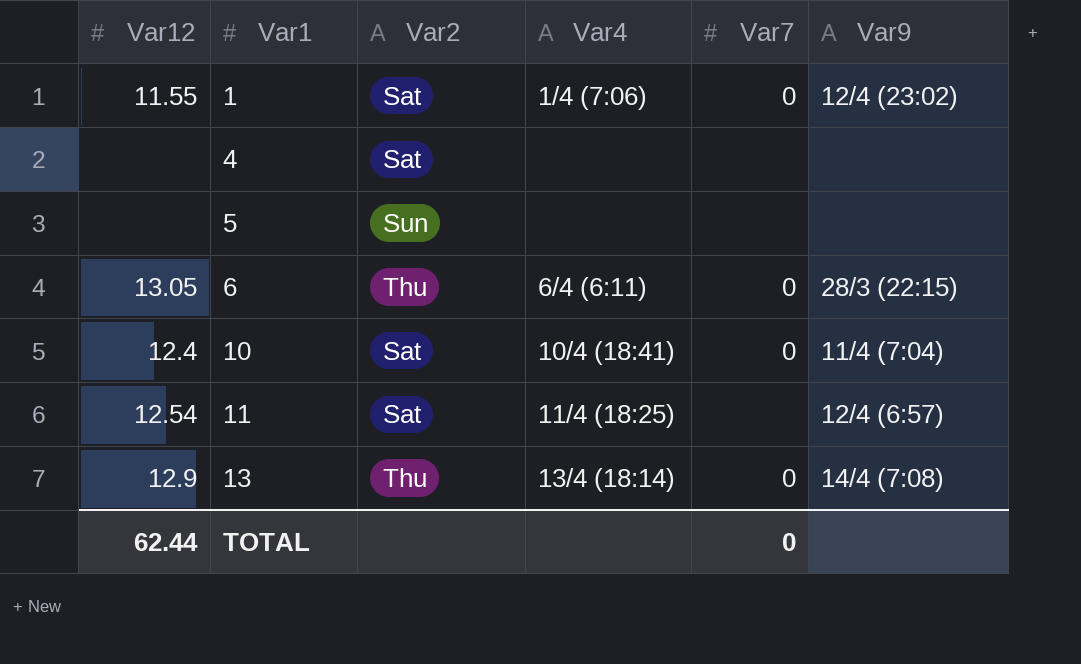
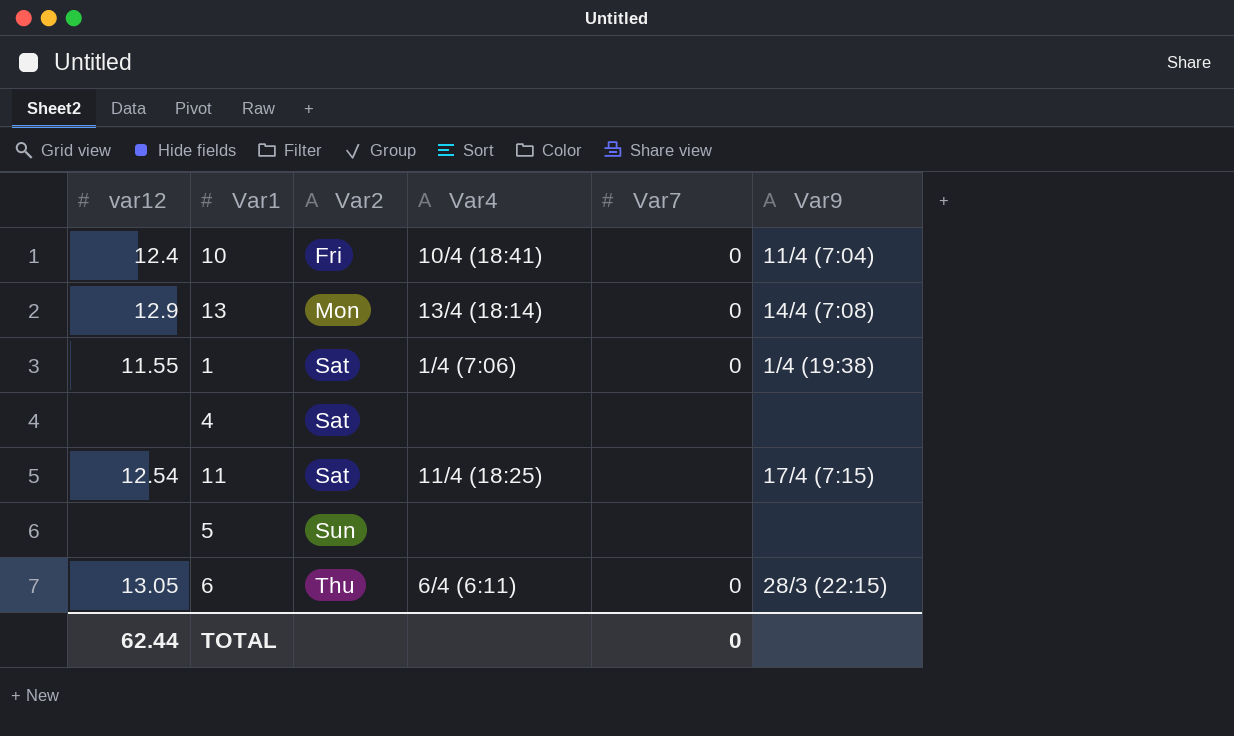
row order: Var1 ascending -> Var2 ascending
column name: Var12 -> var12
10 | Var2: Sat -> Fri
13 | Var2: Thu -> Mon
1 | Var9: 12/4 (23:02) -> 1/4 (19:38)
11 | Var9: 12/4 (6:57) -> 17/4 (7:15)

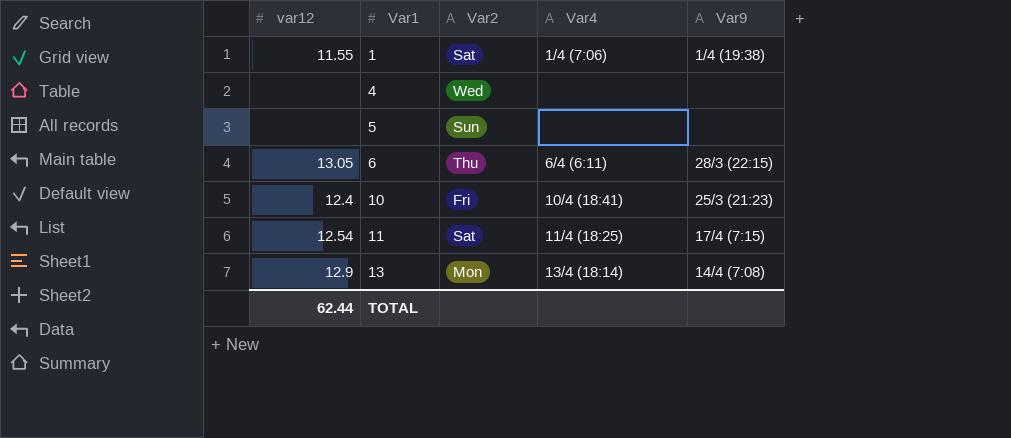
row order: Var2 ascending -> Var1 ascending
column Var7 | position: 5 -> none
4 | Var2: Sat -> Wed
10 | Var9: 11/4 (7:04) -> 25/3 (21:23)

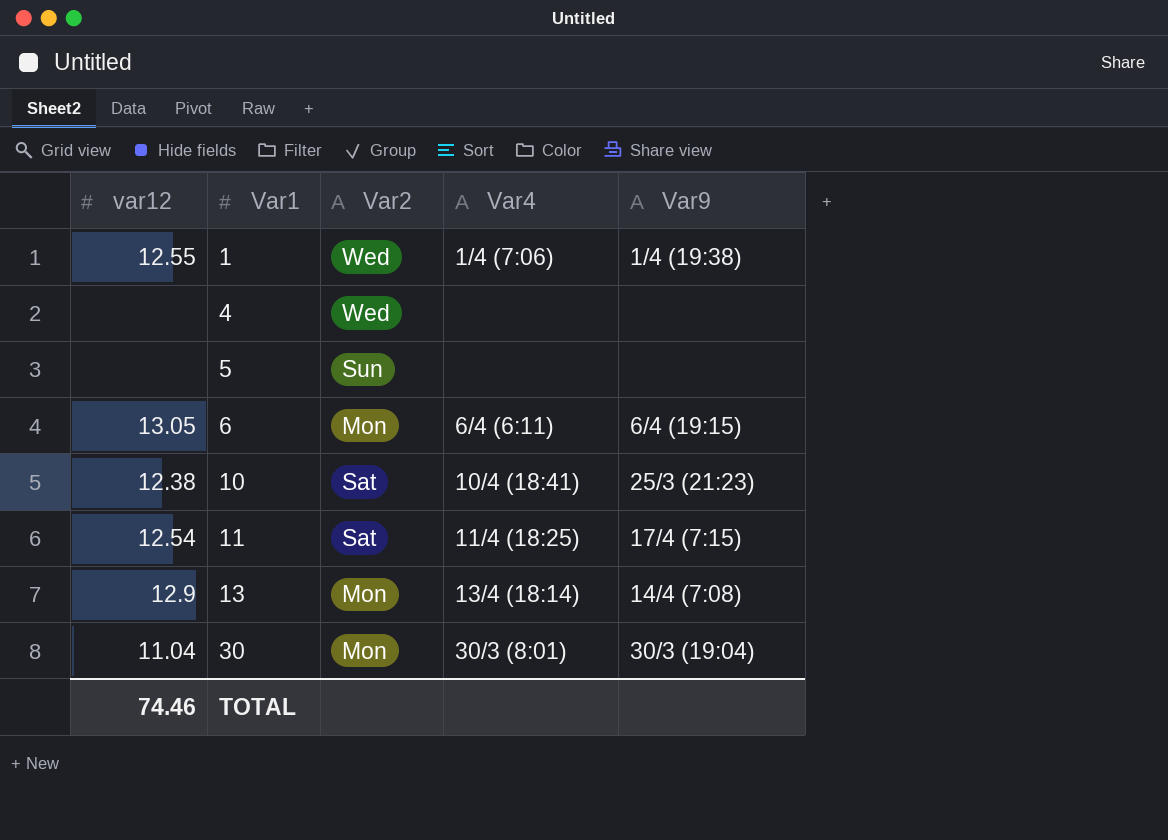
1 | var12: 11.55 -> 12.55
1 | Var2: Sat -> Wed
6 | Var2: Thu -> Mon
6 | Var9: 28/3 (22:15) -> 6/4 (19:15)
10 | var12: 12.4 -> 12.38
10 | Var2: Fri -> Sat
row 30: none -> 11.04 | Mon | 30/3 (8:01) | 30/3 (19:04)
TOTAL | var12: 62.44 -> 74.46

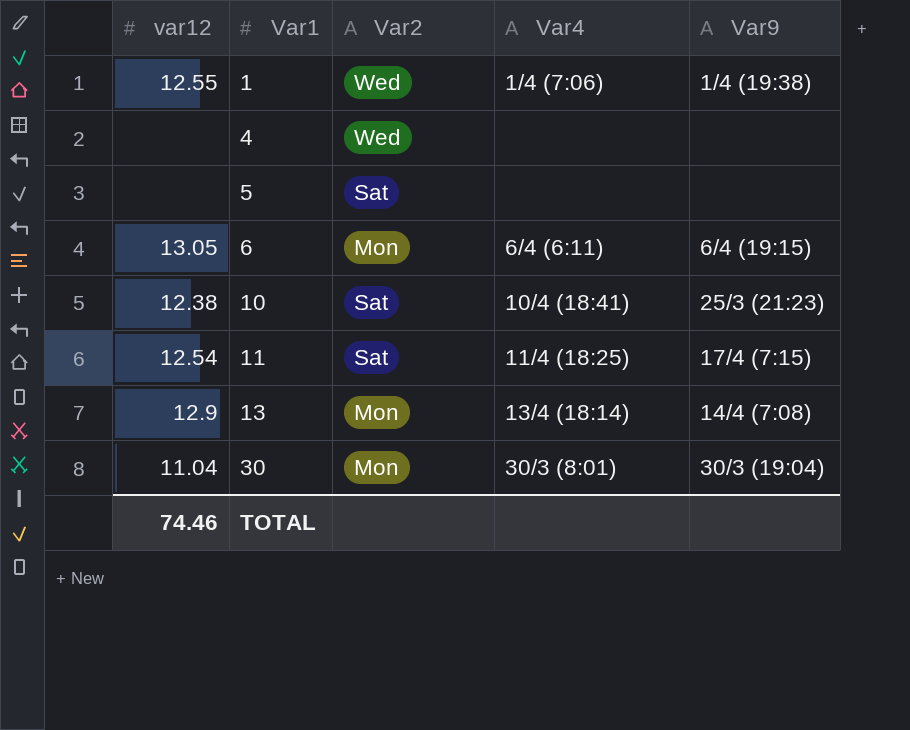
5 | Var2: Sun -> Sat

